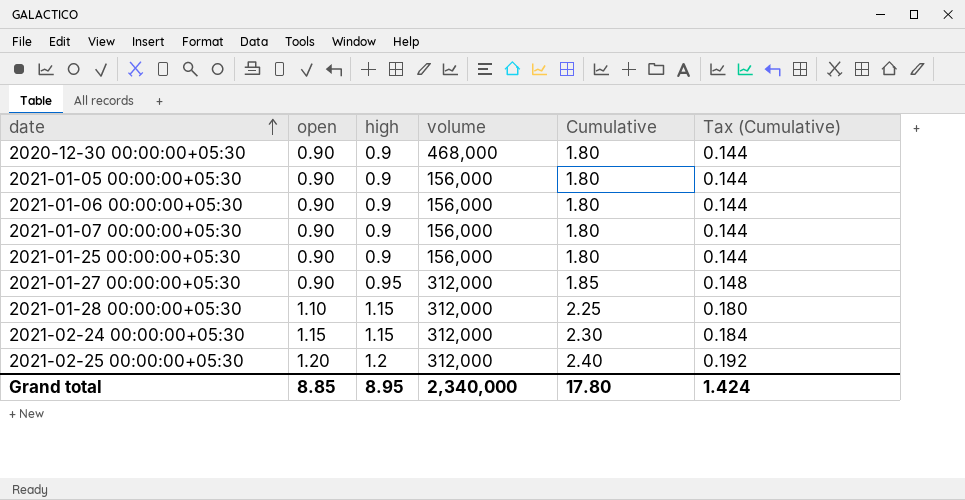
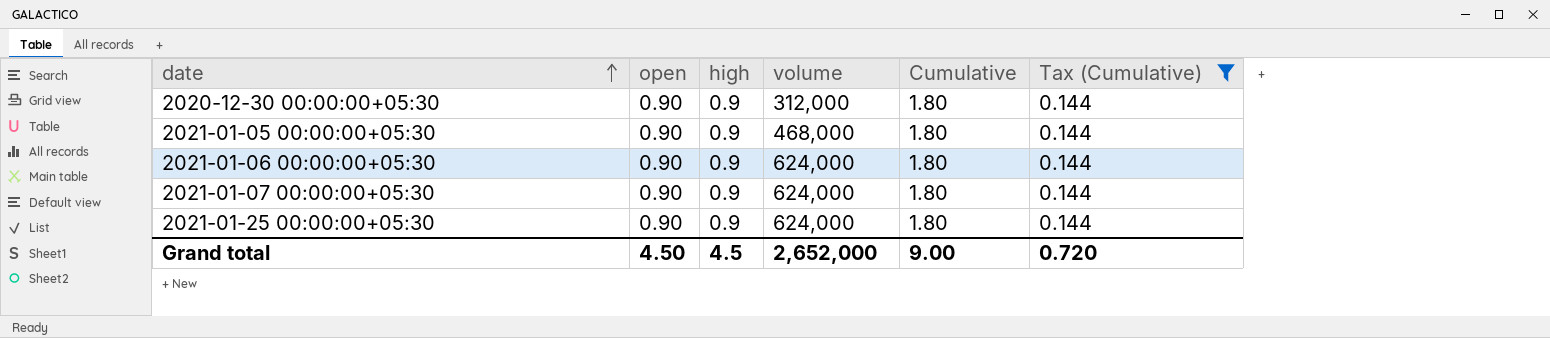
filter: none -> Tax (Cumulative) = 0.144
2020-12-30 00:00:00+05:30 | volume: 468,000 -> 312,000
2021-01-05 00:00:00+05:30 | volume: 156,000 -> 468,000
2021-01-06 00:00:00+05:30 | volume: 156,000 -> 624,000
2021-01-07 00:00:00+05:30 | volume: 156,000 -> 624,000
2021-01-25 00:00:00+05:30 | volume: 156,000 -> 624,000
Grand total | open: 8.85 -> 4.50
Grand total | high: 8.95 -> 4.5
Grand total | volume: 2,340,000 -> 2,652,000
Grand total | Cumulative: 17.80 -> 9.00
Grand total | Tax (Cumulative): 1.424 -> 0.720

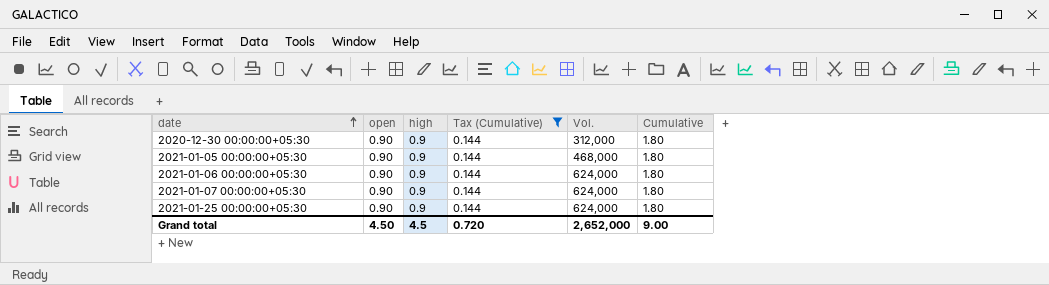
column Tax (Cumulative) | position: 6 -> 4
column name: volume -> Vol.

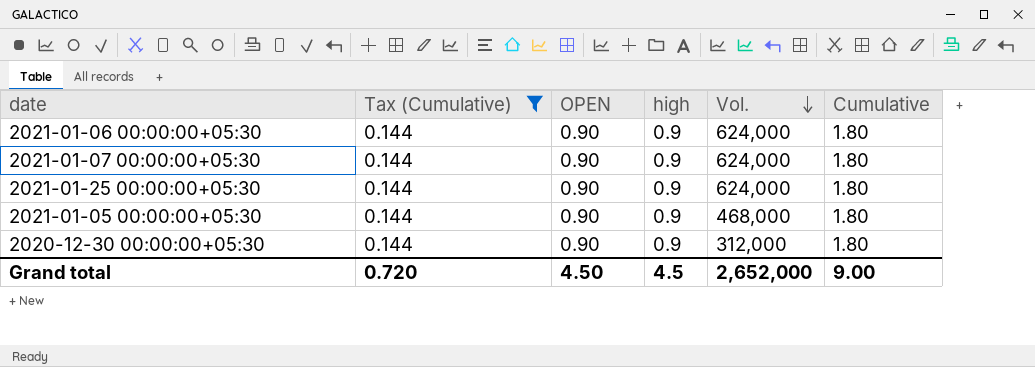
row order: date ascending -> Vol. descending
column Tax (Cumulative) | position: 4 -> 2
column name: open -> OPEN

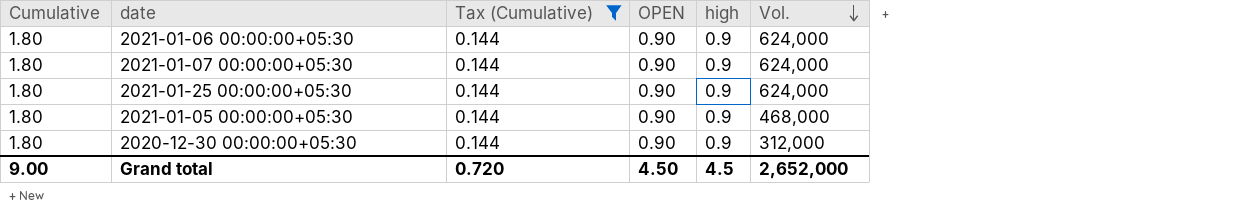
column Cumulative | position: 6 -> 1

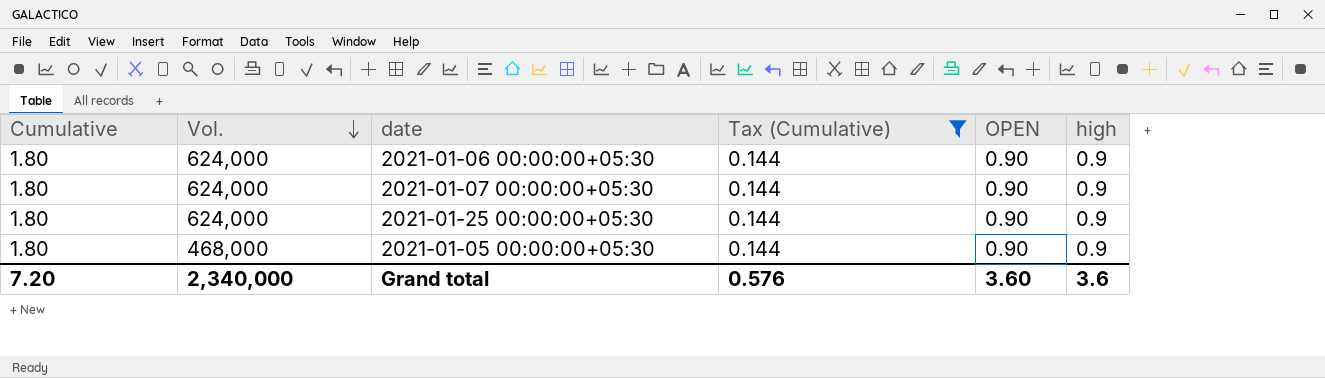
column Vol. | position: 6 -> 2
row 2020-12-30 00:00:00+05:30: 1.80 | 0.144 | 0.90 | 0.9 | 312,000 -> none
Grand total | Cumulative: 9.00 -> 7.20
Grand total | Vol.: 2,652,000 -> 2,340,000
Grand total | Tax (Cumulative): 0.720 -> 0.576
Grand total | OPEN: 4.50 -> 3.60
Grand total | high: 4.5 -> 3.6

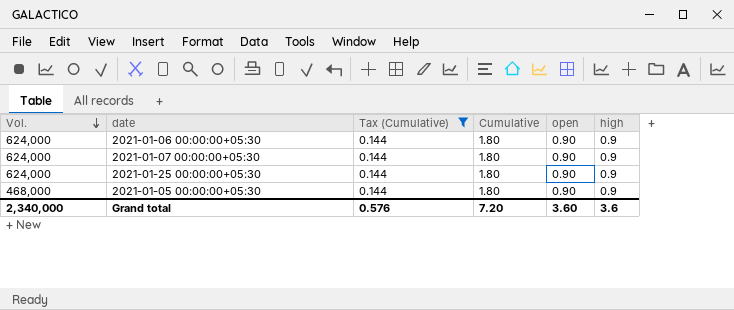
column Cumulative | position: 1 -> 4
column name: OPEN -> open

